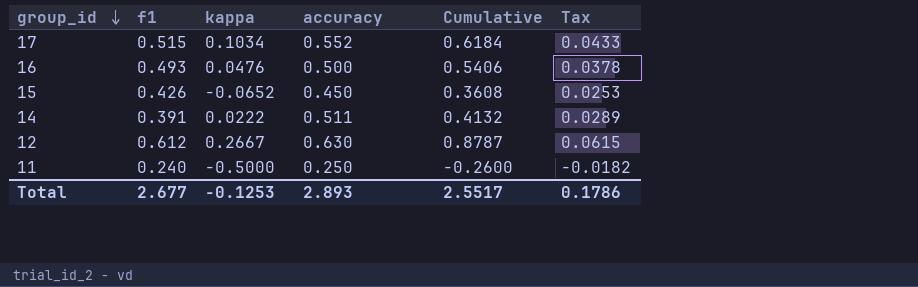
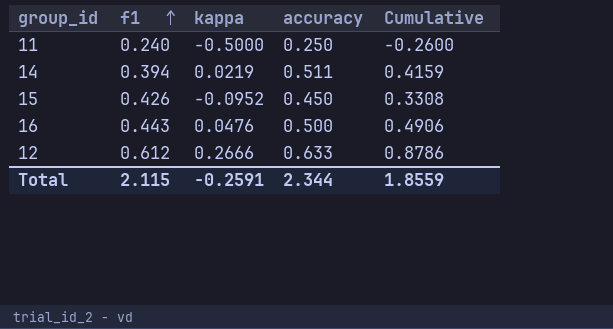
row order: group_id descending -> f1 ascending
column Tax | formula: [Cumulative] * 0.07 -> none
row 17: 0.515 | 0.1034 | 0.552 | 0.6184 | 0.0433 -> none
14 | f1: 0.391 -> 0.394
14 | kappa: 0.0222 -> 0.0219
14 | Cumulative: 0.4132 -> 0.4159
15 | kappa: -0.0652 -> -0.0952
15 | Cumulative: 0.3608 -> 0.3308
16 | f1: 0.493 -> 0.443
16 | Cumulative: 0.5406 -> 0.4906
12 | kappa: 0.2667 -> 0.2666
12 | accuracy: 0.630 -> 0.633
12 | Cumulative: 0.8787 -> 0.8786
Total | f1: 2.677 -> 2.115
Total | kappa: -0.1253 -> -0.2591
Total | accuracy: 2.893 -> 2.344
Total | Cumulative: 2.5517 -> 1.8559

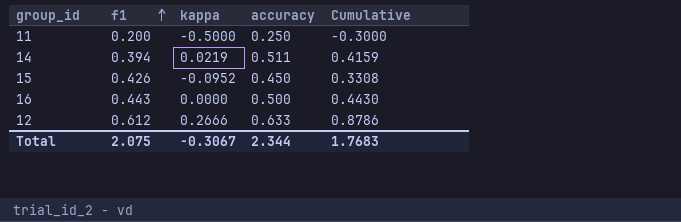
11 | f1: 0.240 -> 0.200
11 | Cumulative: -0.2600 -> -0.3000
16 | kappa: 0.0476 -> 0.0000
16 | Cumulative: 0.4906 -> 0.4430
Total | f1: 2.115 -> 2.075
Total | kappa: -0.2591 -> -0.3067
Total | Cumulative: 1.8559 -> 1.7683

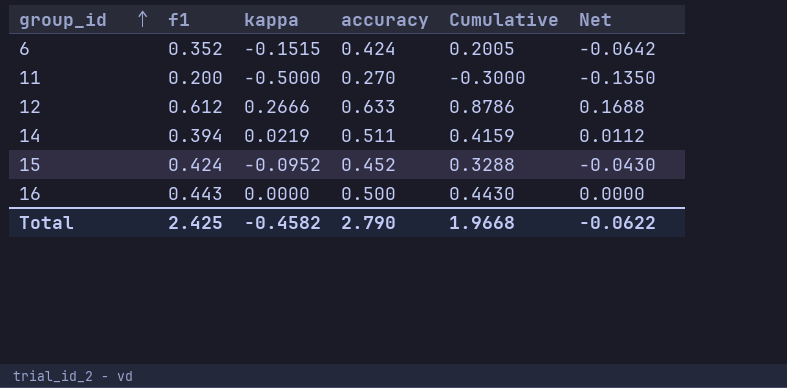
row order: f1 ascending -> group_id ascending
column Net | formula: none -> [kappa] * [accuracy]
row 6: none -> 0.352 | -0.1515 | 0.424 | 0.2005 | -0.0642
11 | accuracy: 0.250 -> 0.270
15 | f1: 0.426 -> 0.424
15 | accuracy: 0.450 -> 0.452
15 | Cumulative: 0.3308 -> 0.3288
Total | f1: 2.075 -> 2.425
Total | kappa: -0.3067 -> -0.4582
Total | accuracy: 2.344 -> 2.790
Total | Cumulative: 1.7683 -> 1.9668

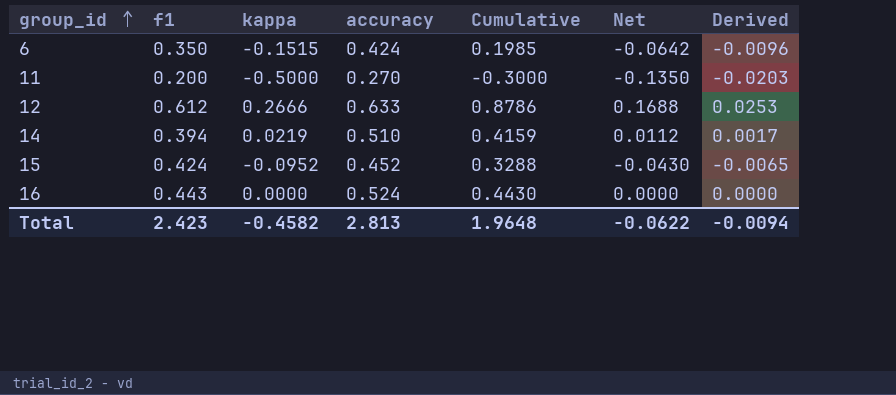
column Derived | formula: none -> [Net] * 0.15
6 | f1: 0.352 -> 0.350
6 | Cumulative: 0.2005 -> 0.1985
14 | accuracy: 0.511 -> 0.510
16 | accuracy: 0.500 -> 0.524
Total | f1: 2.425 -> 2.423
Total | accuracy: 2.790 -> 2.813
Total | Cumulative: 1.9668 -> 1.9648

